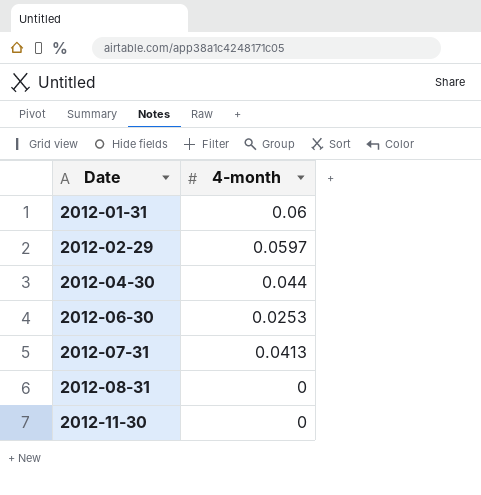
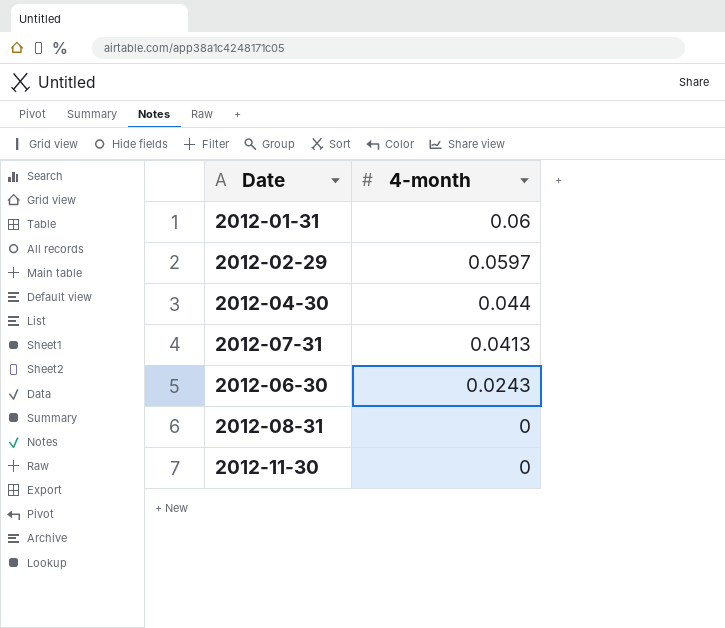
row order: Date ascending -> 4-month descending
2012-06-30 | 4-month: 0.0253 -> 0.0243

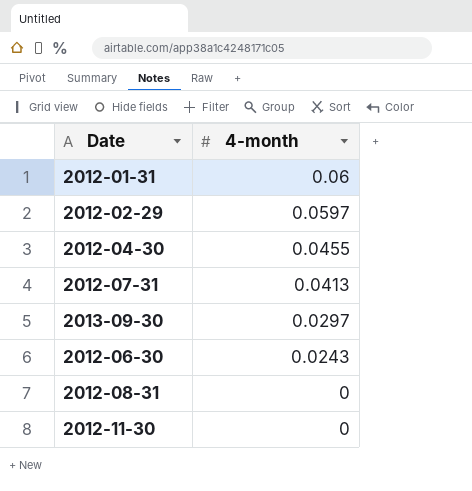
2012-04-30 | 4-month: 0.044 -> 0.0455
row 2013-09-30: none -> 0.0297

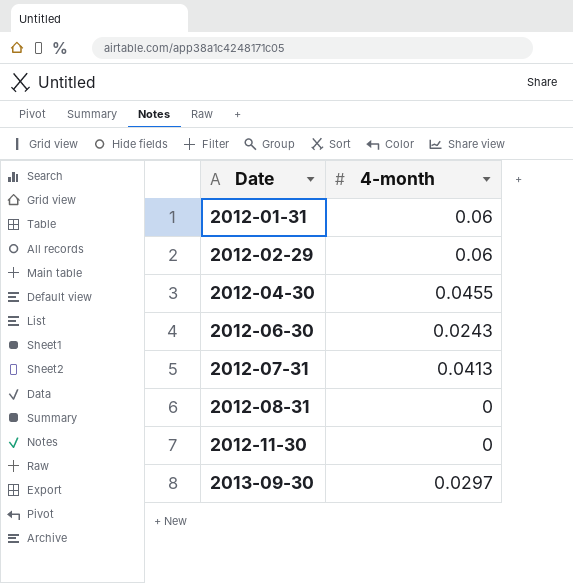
row order: 4-month descending -> Date ascending
2012-02-29 | 4-month: 0.0597 -> 0.06

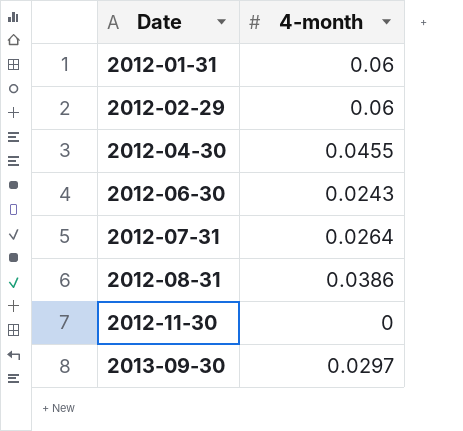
2012-07-31 | 4-month: 0.0413 -> 0.0264
2012-08-31 | 4-month: 0 -> 0.0386

